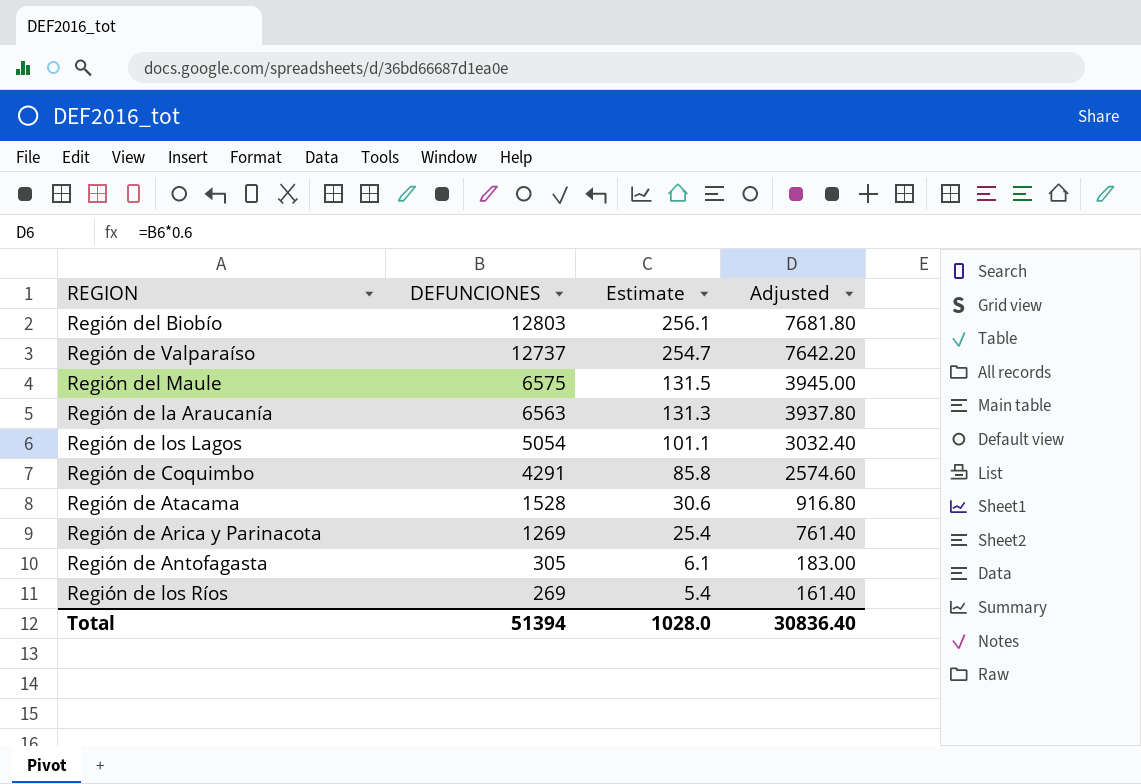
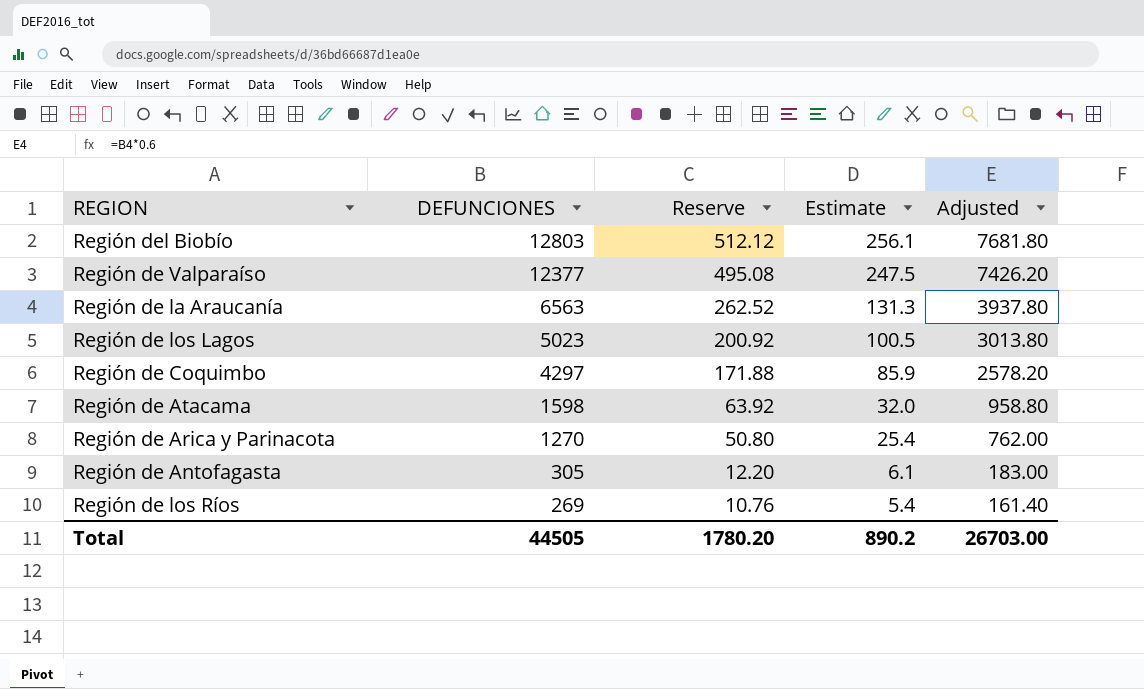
column Reserve | formula: none -> [DEFUNCIONES] * 0.04
row Región del Maule: 6575 | 131.5 | 3945.00 -> none
Región de Valparaíso | DEFUNCIONES: 12737 -> 12377
Región de Valparaíso | Estimate: 254.7 -> 247.5
Región de Valparaíso | Adjusted: 7642.20 -> 7426.20
Región de los Lagos | DEFUNCIONES: 5054 -> 5023
Región de los Lagos | Estimate: 101.1 -> 100.5
Región de los Lagos | Adjusted: 3032.40 -> 3013.80
Región de Coquimbo | DEFUNCIONES: 4291 -> 4297
Región de Coquimbo | Estimate: 85.8 -> 85.9
Región de Coquimbo | Adjusted: 2574.60 -> 2578.20
Región de Atacama | DEFUNCIONES: 1528 -> 1598
Región de Atacama | Estimate: 30.6 -> 32.0
Región de Atacama | Adjusted: 916.80 -> 958.80
Región de Arica y Parinacota | DEFUNCIONES: 1269 -> 1270
Región de Arica y Parinacota | Adjusted: 761.40 -> 762.00
Total | DEFUNCIONES: 51394 -> 44505
Total | Estimate: 1028.0 -> 890.2
Total | Adjusted: 30836.40 -> 26703.00

